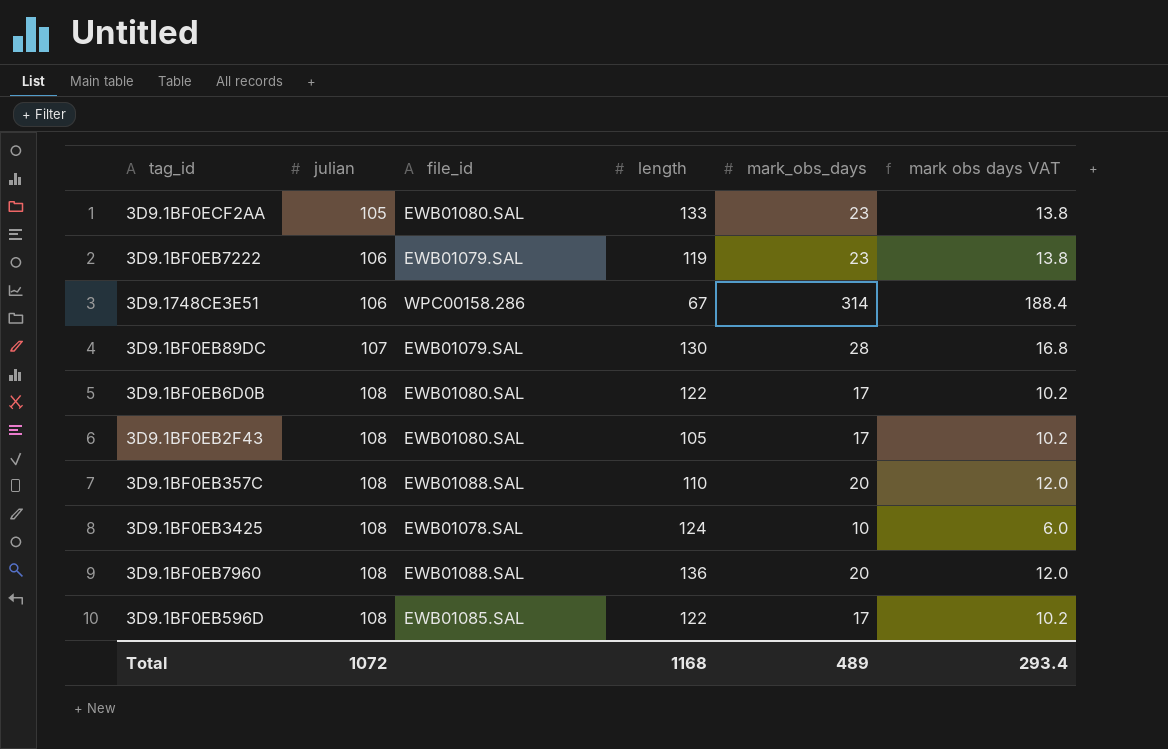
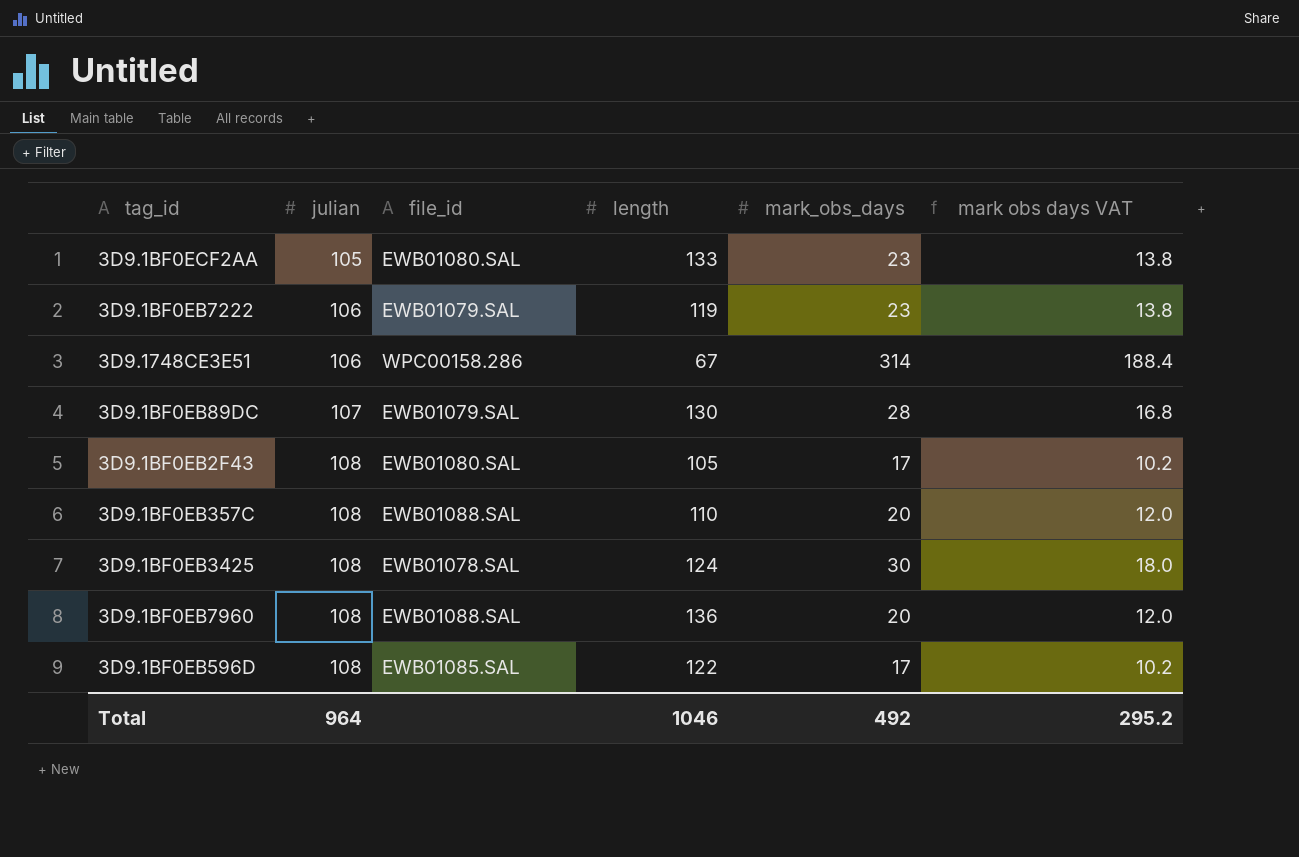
row 3D9.1BF0EB6D0B: 108 | EWB01080.SAL | 122 | 17 | 10.2 -> none
3D9.1BF0EB3425 | mark_obs_days: 10 -> 30
3D9.1BF0EB3425 | mark obs days VAT: 6.0 -> 18.0
Total | julian: 1072 -> 964
Total | length: 1168 -> 1046
Total | mark_obs_days: 489 -> 492
Total | mark obs days VAT: 293.4 -> 295.2

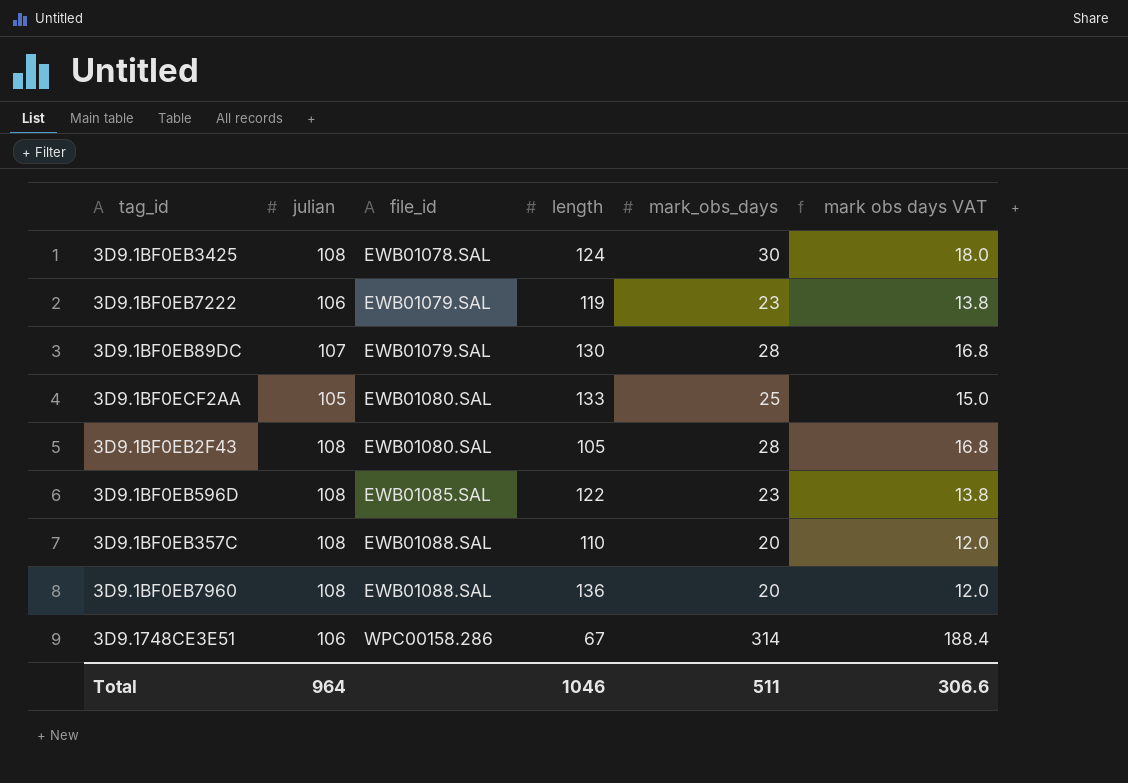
row order: julian ascending -> file_id ascending
3D9.1BF0ECF2AA | mark_obs_days: 23 -> 25
3D9.1BF0ECF2AA | mark obs days VAT: 13.8 -> 15.0
3D9.1BF0EB2F43 | mark_obs_days: 17 -> 28
3D9.1BF0EB2F43 | mark obs days VAT: 10.2 -> 16.8
3D9.1BF0EB596D | mark_obs_days: 17 -> 23
3D9.1BF0EB596D | mark obs days VAT: 10.2 -> 13.8
Total | mark_obs_days: 492 -> 511
Total | mark obs days VAT: 295.2 -> 306.6

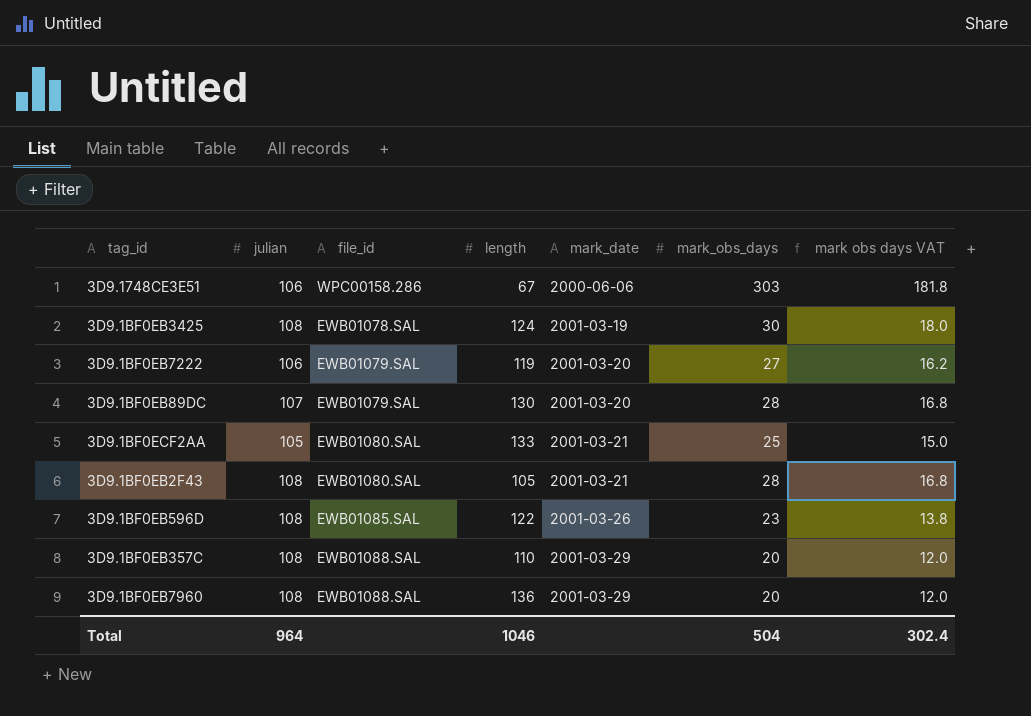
row order: file_id ascending -> mark_date ascending
column mark_date | position: none -> 5
3D9.1748CE3E51 | mark_obs_days: 314 -> 303
3D9.1748CE3E51 | mark obs days VAT: 188.4 -> 181.8
3D9.1BF0EB7222 | mark_obs_days: 23 -> 27
3D9.1BF0EB7222 | mark obs days VAT: 13.8 -> 16.2
Total | mark_obs_days: 511 -> 504
Total | mark obs days VAT: 306.6 -> 302.4

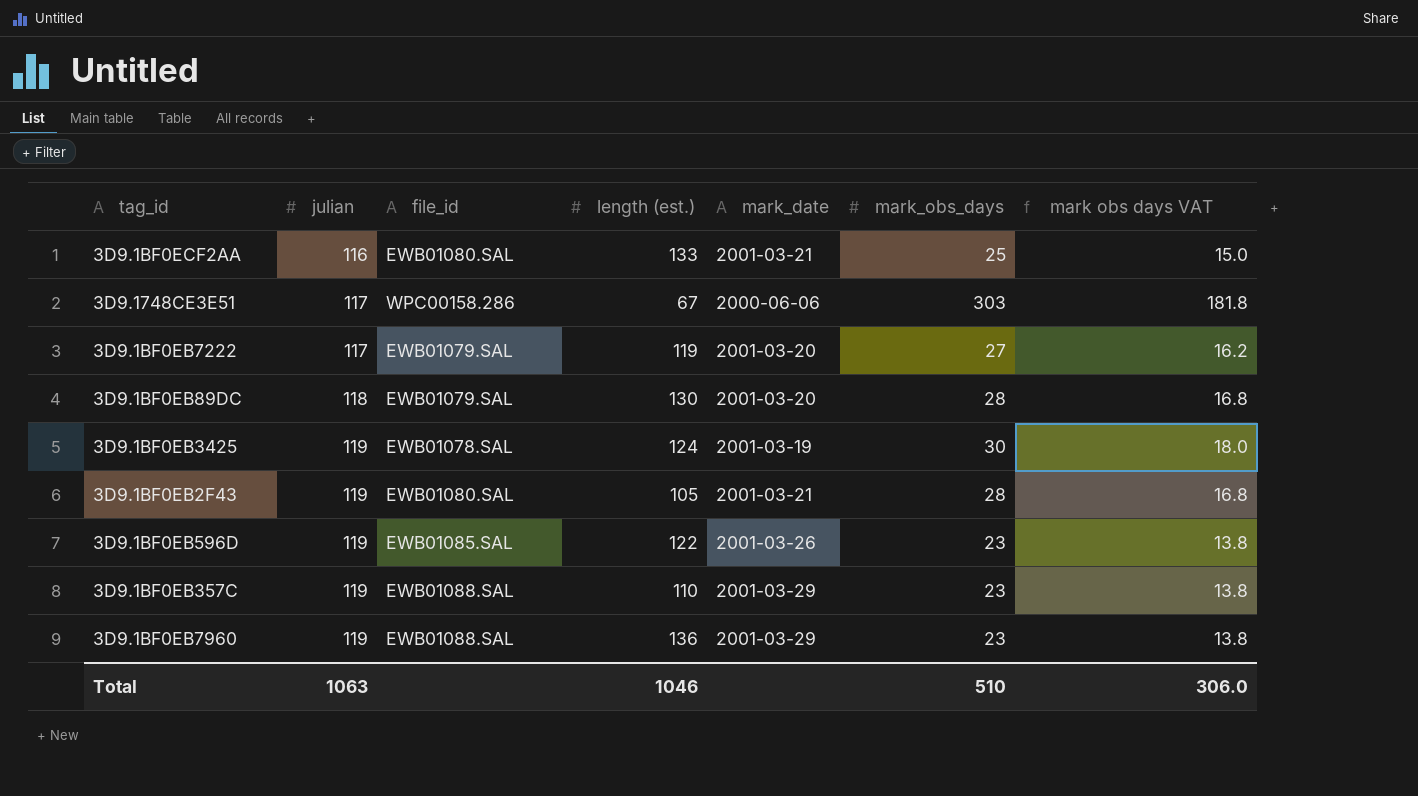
row order: mark_date ascending -> julian ascending
column name: length -> length (est.)
3D9.1BF0ECF2AA | julian: 105 -> 116
3D9.1748CE3E51 | julian: 106 -> 117
3D9.1BF0EB7222 | julian: 106 -> 117
3D9.1BF0EB89DC | julian: 107 -> 118
3D9.1BF0EB3425 | julian: 108 -> 119
3D9.1BF0EB2F43 | julian: 108 -> 119
3D9.1BF0EB596D | julian: 108 -> 119
3D9.1BF0EB357C | julian: 108 -> 119
3D9.1BF0EB357C | mark_obs_days: 20 -> 23
3D9.1BF0EB357C | mark obs days VAT: 12.0 -> 13.8
3D9.1BF0EB7960 | julian: 108 -> 119
3D9.1BF0EB7960 | mark_obs_days: 20 -> 23
3D9.1BF0EB7960 | mark obs days VAT: 12.0 -> 13.8
Total | julian: 964 -> 1063
Total | mark_obs_days: 504 -> 510
Total | mark obs days VAT: 302.4 -> 306.0

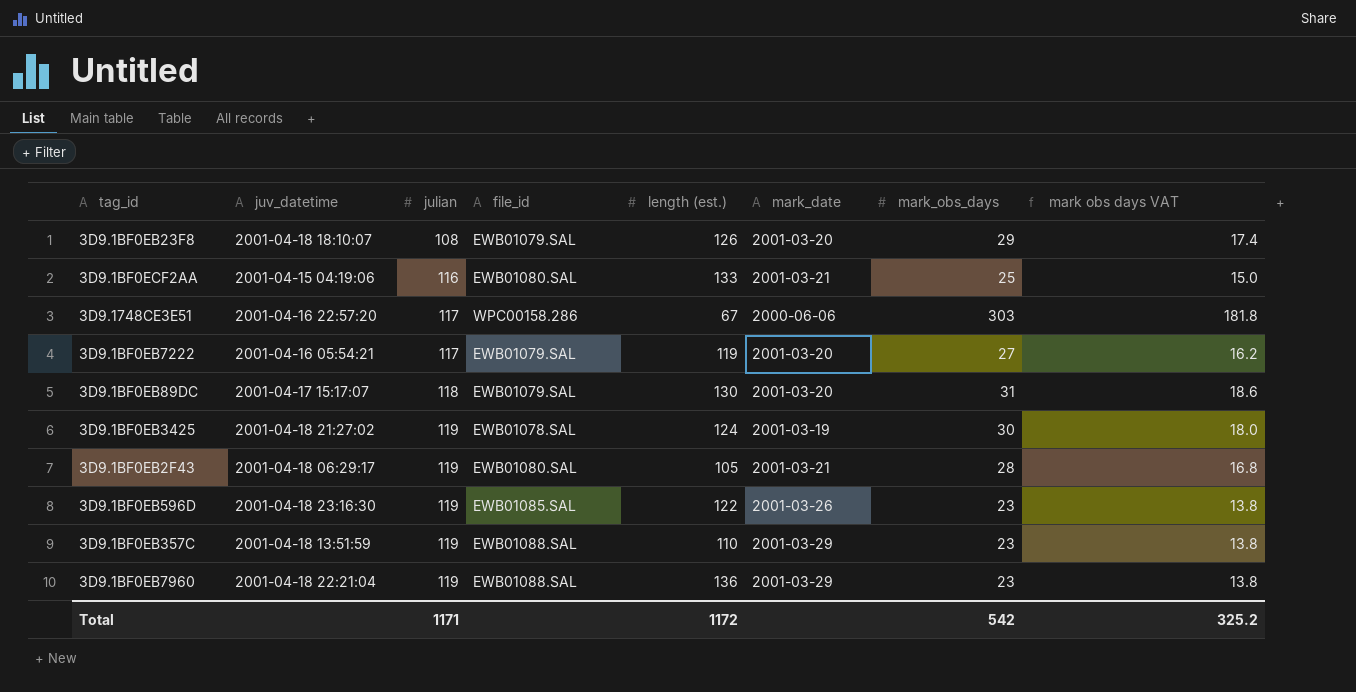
column juv_datetime | position: none -> 2
row 3D9.1BF0EB23F8: none -> 2001-04-18 18:10:07 | 108 | EWB01079.SAL | 126 | 2001-03-20 | 29 | 17.4
3D9.1BF0EB89DC | mark_obs_days: 28 -> 31
3D9.1BF0EB89DC | mark obs days VAT: 16.8 -> 18.6
Total | julian: 1063 -> 1171
Total | length (est.): 1046 -> 1172
Total | mark_obs_days: 510 -> 542
Total | mark obs days VAT: 306.0 -> 325.2

